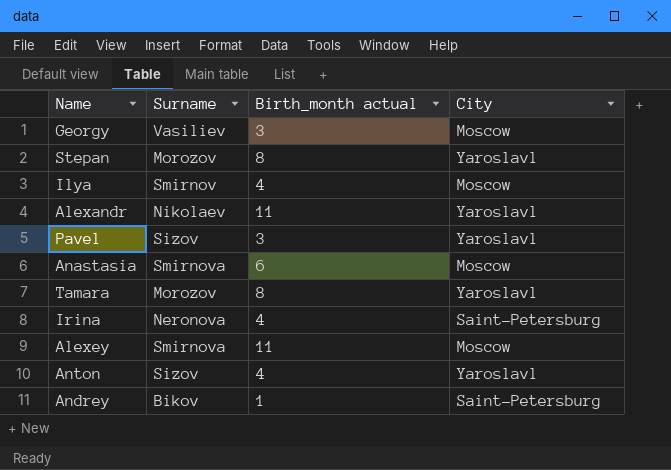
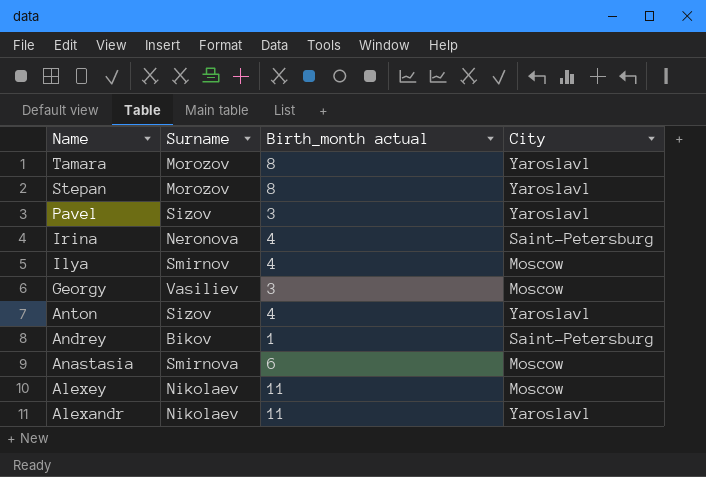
row order: none -> Name descending
Alexey | Surname: Smirnova -> Nikolaev

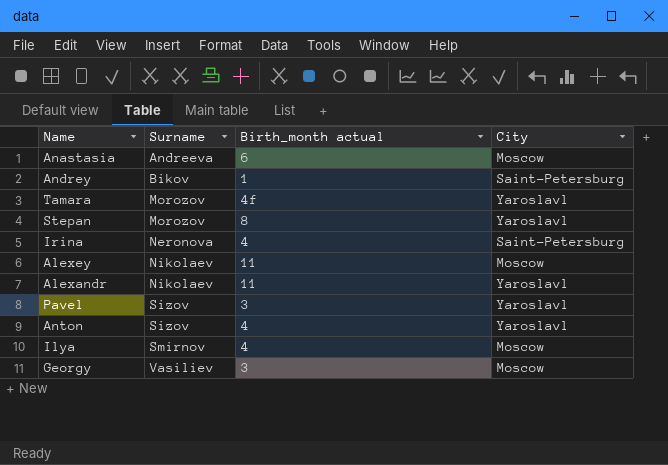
row order: Name descending -> Surname ascending
Anastasia | Surname: Smirnova -> Andreeva
Tamara | Birth_month actual: 8 -> 4f

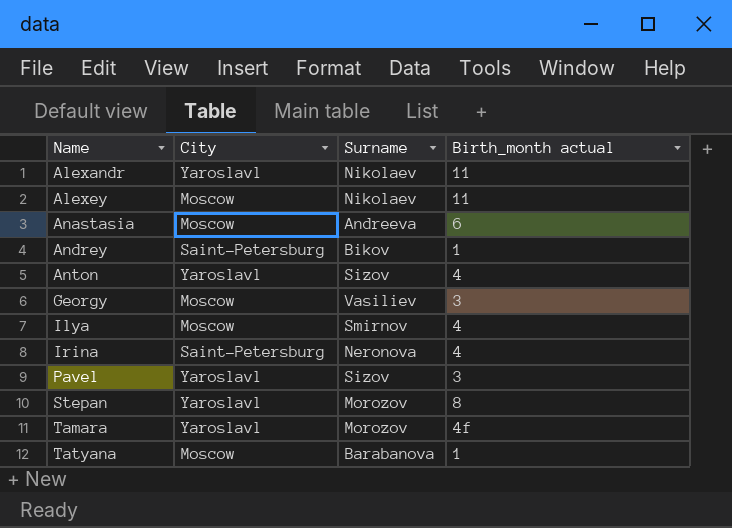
row order: Surname ascending -> Name ascending
column City | position: 4 -> 2
row Tatyana: none -> Moscow | Barabanova | 1

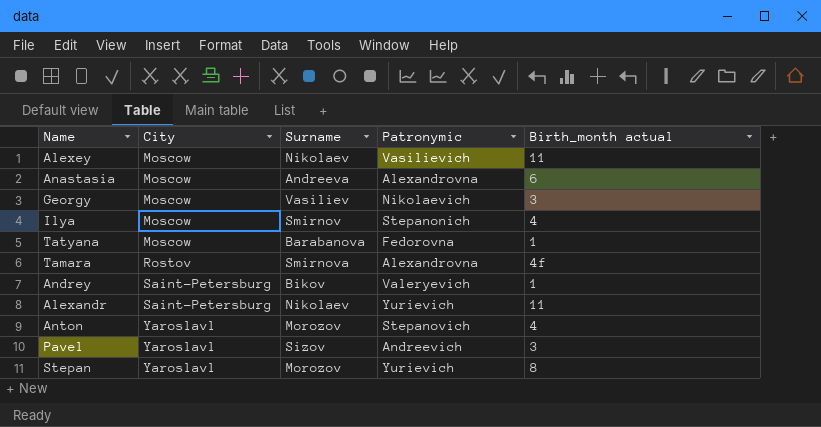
row order: Name ascending -> City ascending
column Patronymic | position: none -> 4
row Irina: Saint-Petersburg | Neronova | 4 -> none
Tamara | City: Yaroslavl -> Rostov
Tamara | Surname: Morozov -> Smirnova
Alexandr | City: Yaroslavl -> Saint-Petersburg
Anton | Surname: Sizov -> Morozov

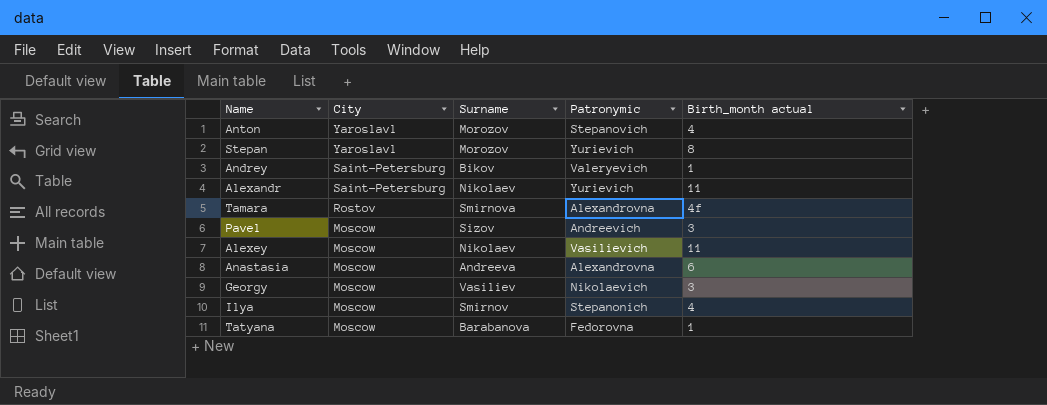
row order: City ascending -> City descending
Pavel | City: Yaroslavl -> Moscow

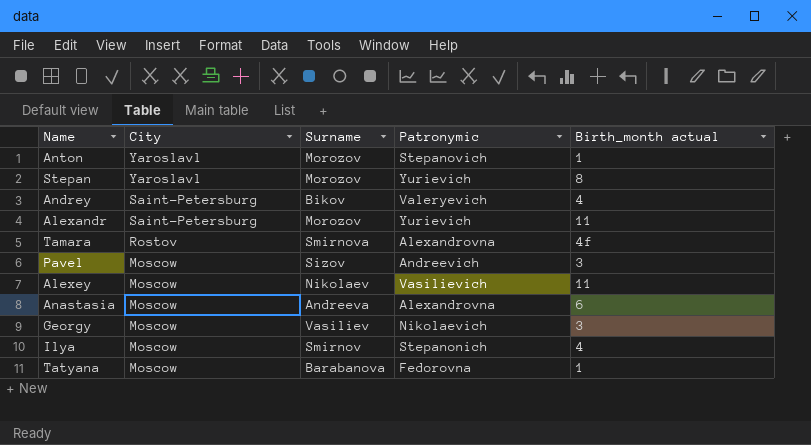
Anton | Birth_month actual: 4 -> 1
Andrey | Birth_month actual: 1 -> 4
Alexandr | Surname: Nikolaev -> Morozov

